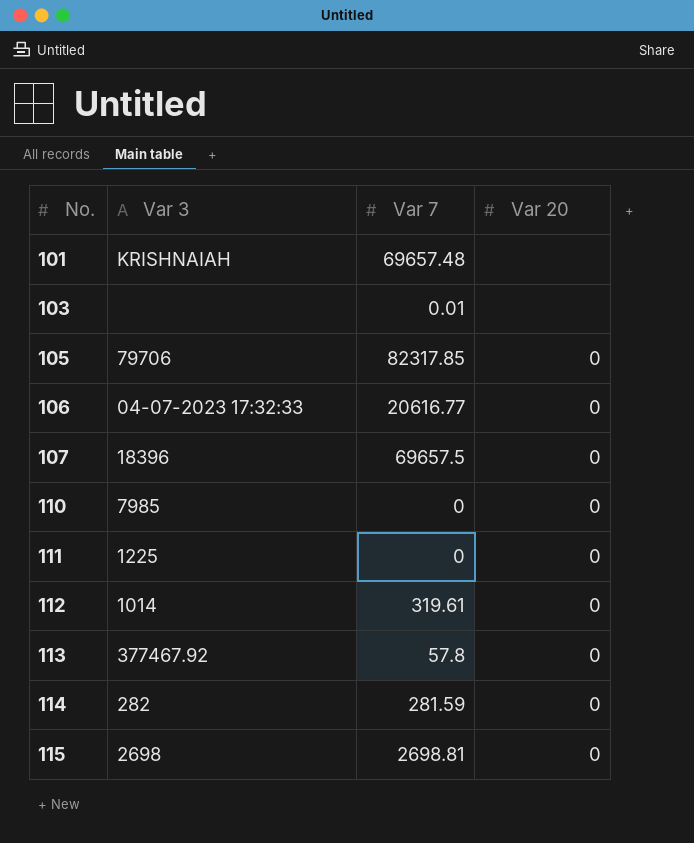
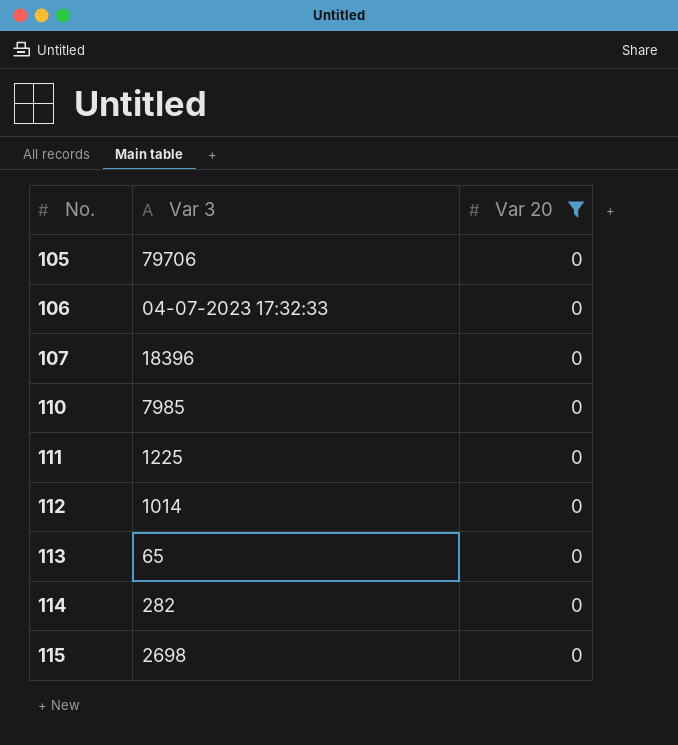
filter: none -> Var 20 = 0
column Var 7 | position: 3 -> none
113 | Var 3: 377467.92 -> 65

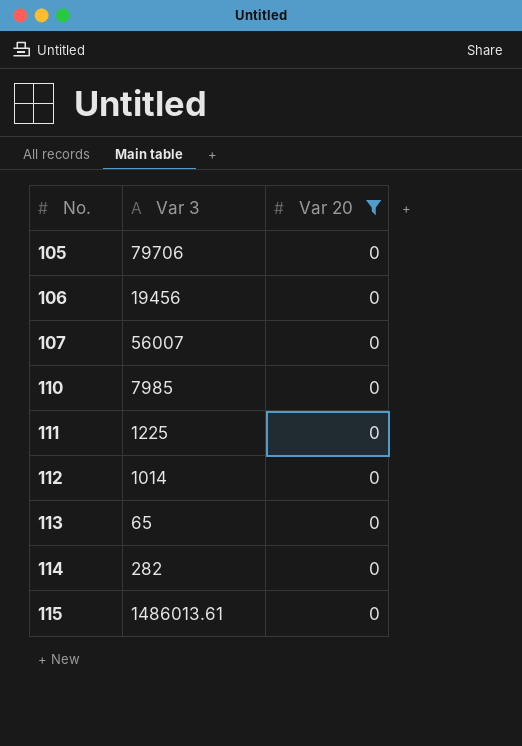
106 | Var 3: 04-07-2023 17:32:33 -> 19456
107 | Var 3: 18396 -> 56007
115 | Var 3: 2698 -> 1486013.61

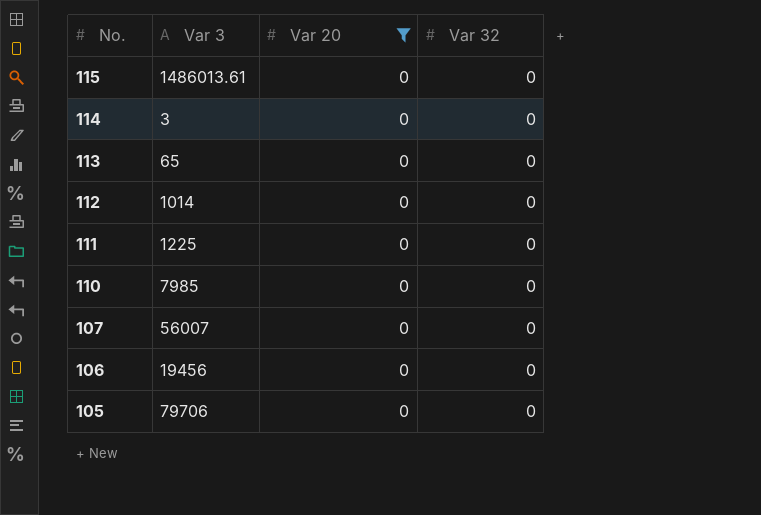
row order: No. ascending -> No. descending
column Var 32 | position: none -> 4
114 | Var 3: 282 -> 3

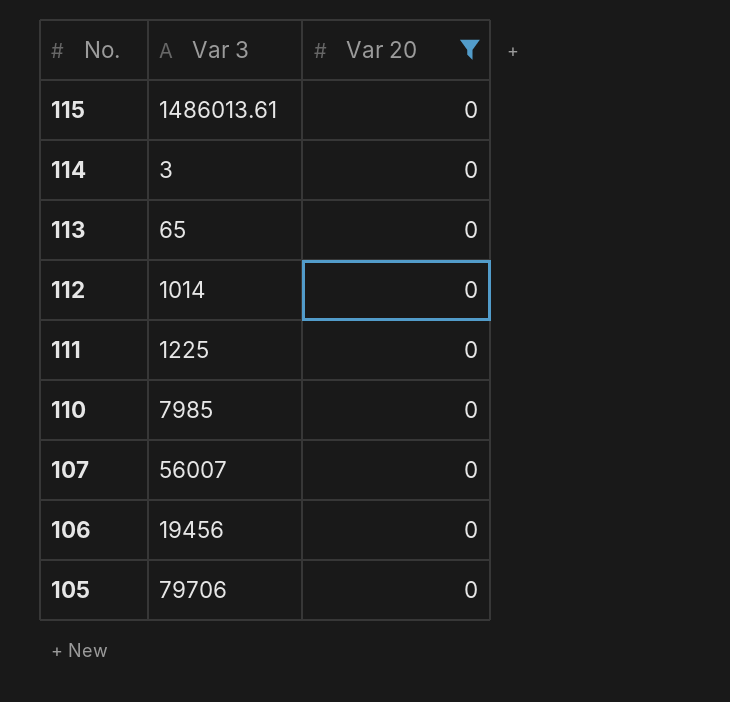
column Var 32 | position: 4 -> none

